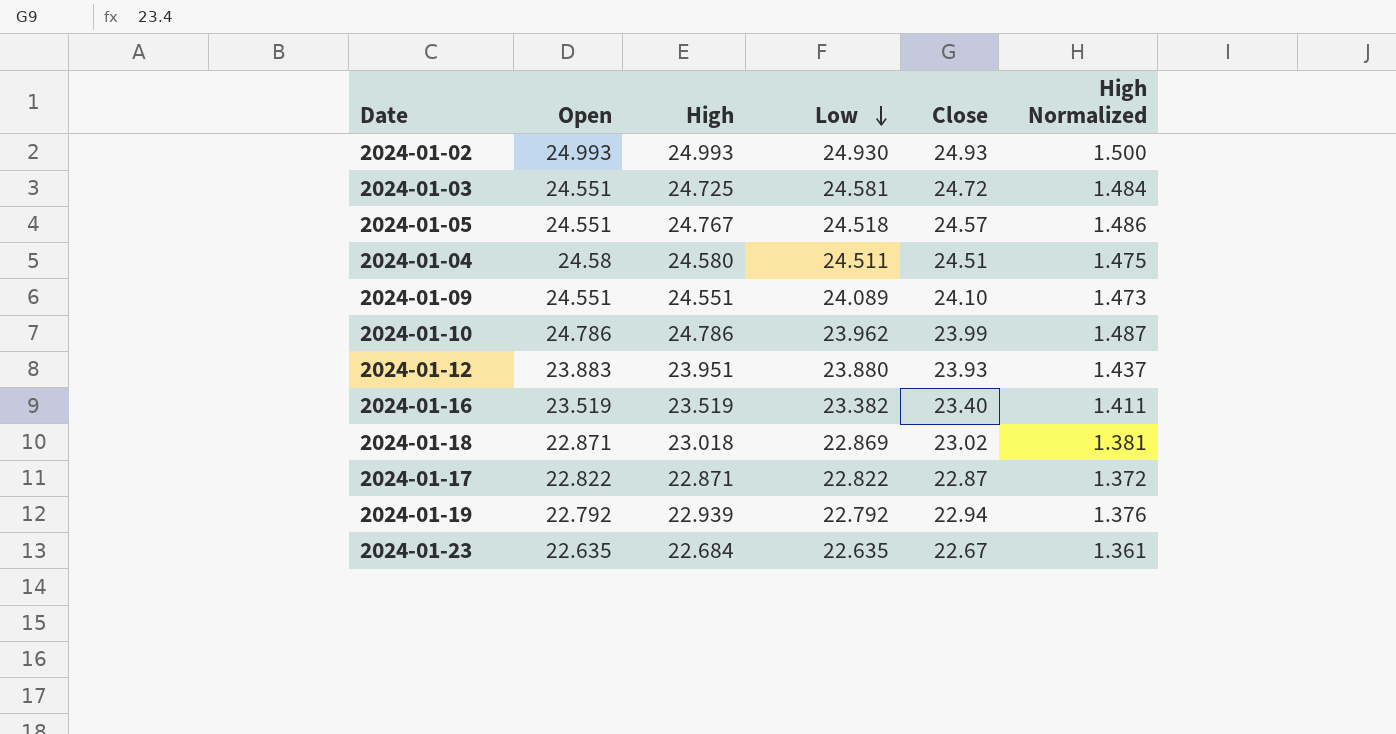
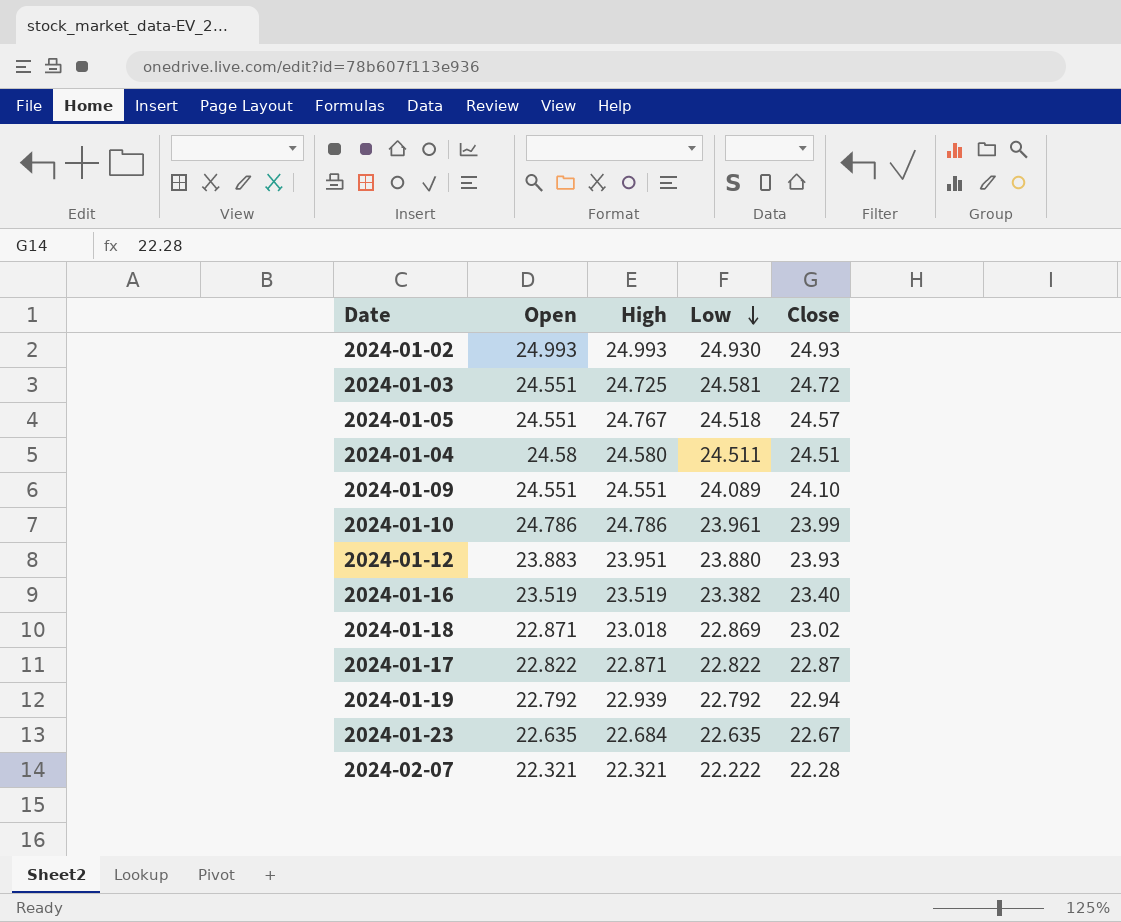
column High Normalized | formula: [High] * 0.06 -> none
2024-01-10 | Low: 23.962 -> 23.961
row 2024-02-07: none -> 22.321 | 22.321 | 22.222 | 22.28

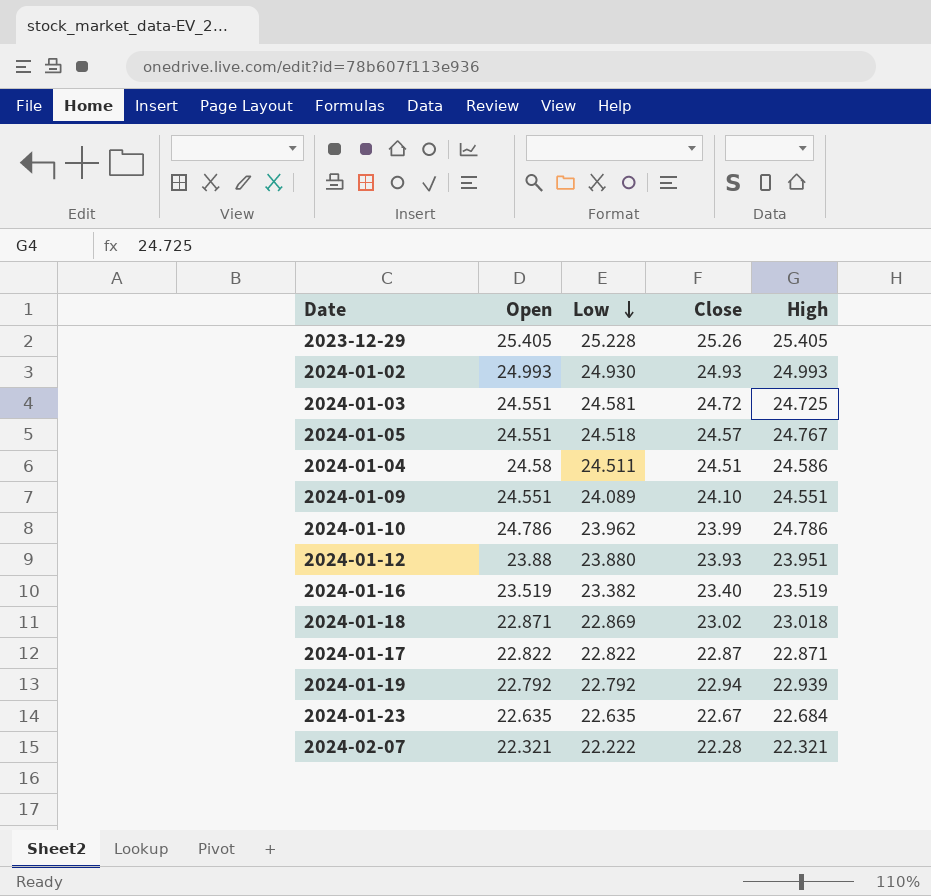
column High | position: 3 -> 5
row 2023-12-29: none -> 25.405 | 25.228 | 25.26 | 25.405
2024-01-04 | High: 24.580 -> 24.586
2024-01-10 | Low: 23.961 -> 23.962
2024-01-12 | Open: 23.883 -> 23.88

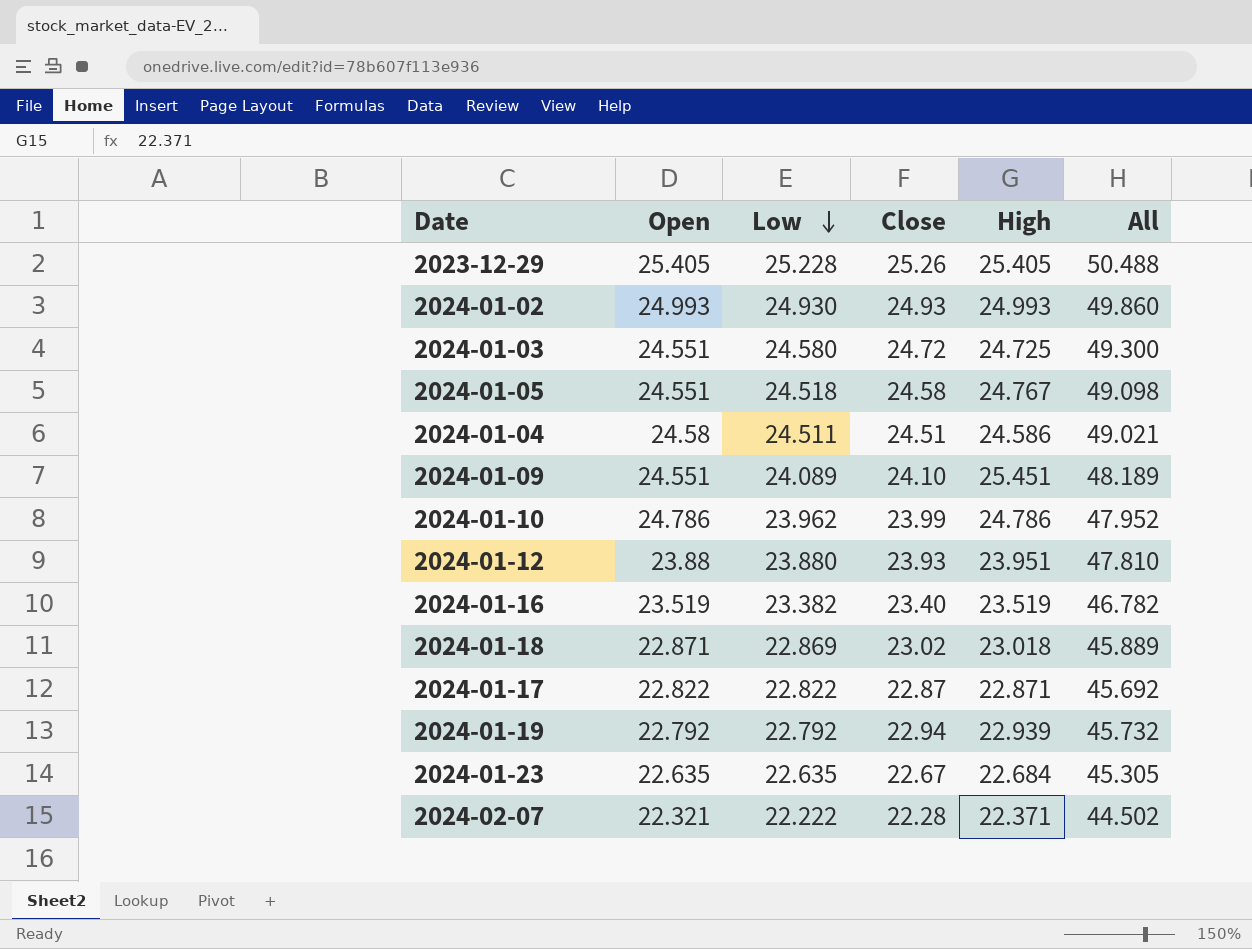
column All | formula: none -> [Low] + [Close]
2024-01-03 | Low: 24.581 -> 24.580
2024-01-05 | Close: 24.57 -> 24.58
2024-01-09 | High: 24.551 -> 25.451
2024-02-07 | High: 22.321 -> 22.371

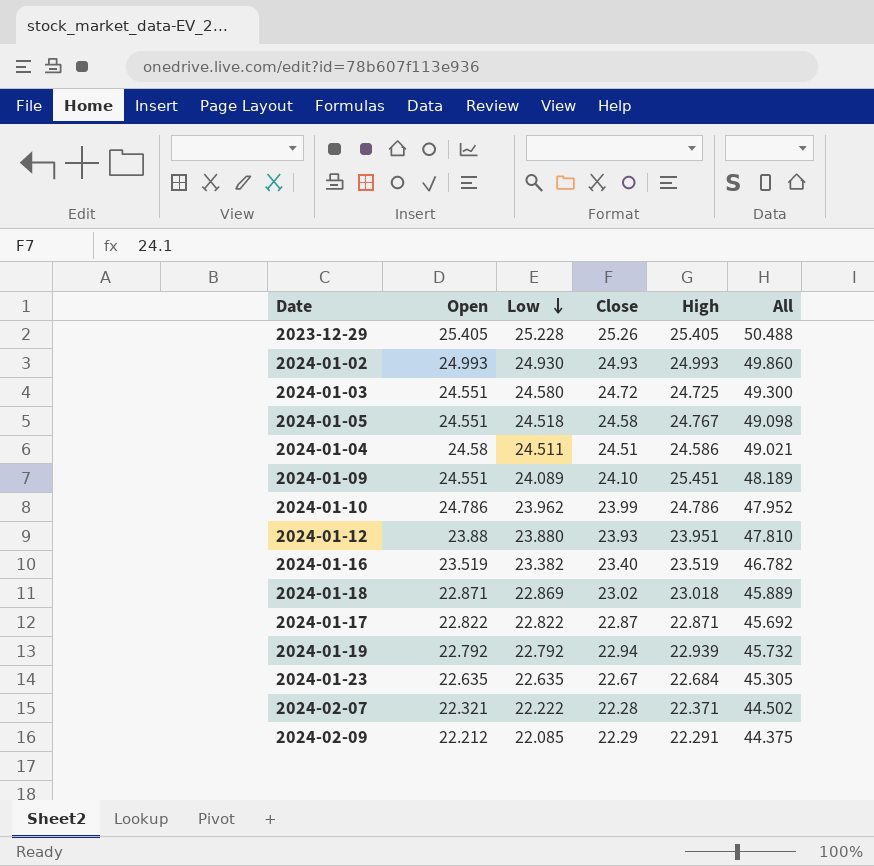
row 2024-02-09: none -> 22.212 | 22.085 | 22.29 | 22.291 | 44.375

